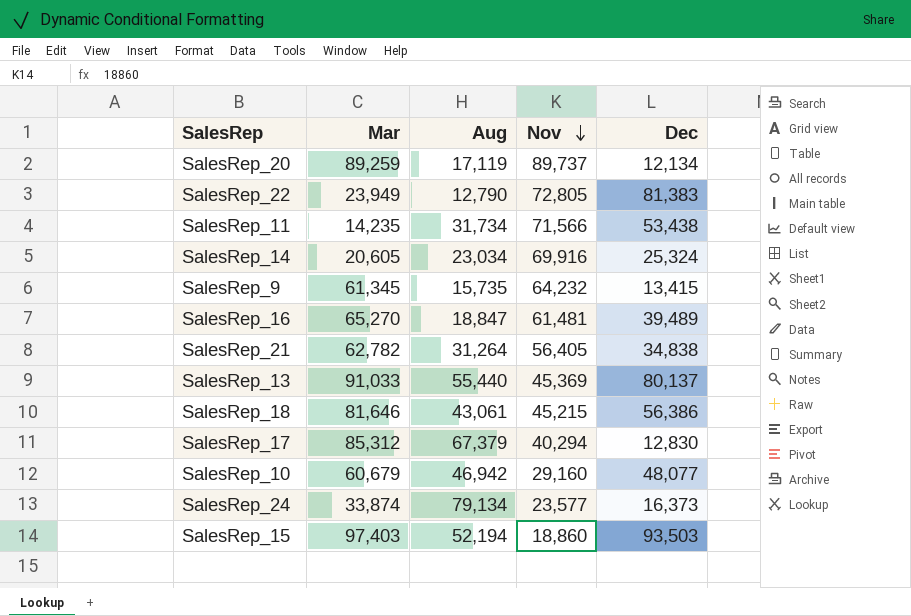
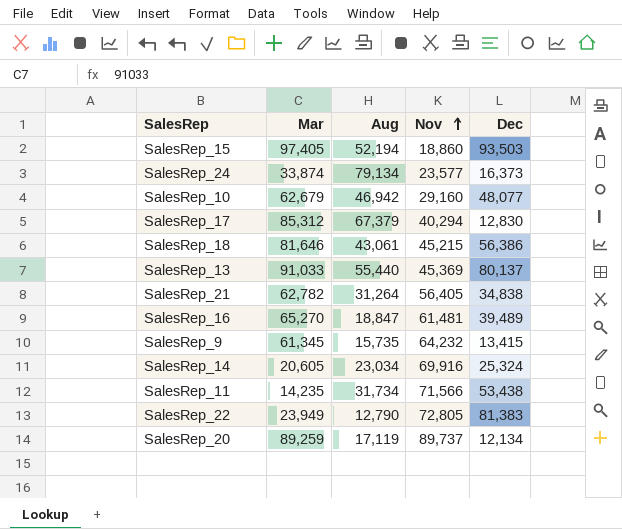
row order: Nov descending -> Nov ascending
SalesRep_15 | Mar: 97,403 -> 97,405
SalesRep_10 | Mar: 60,679 -> 62,679

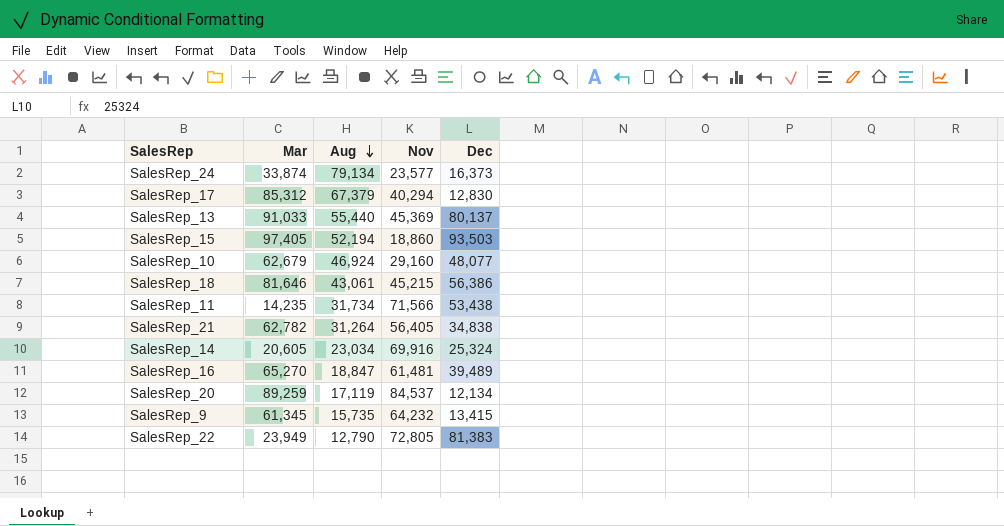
row order: Nov ascending -> Aug descending
SalesRep_10 | Aug: 46,942 -> 46,924
SalesRep_20 | Nov: 89,737 -> 84,537

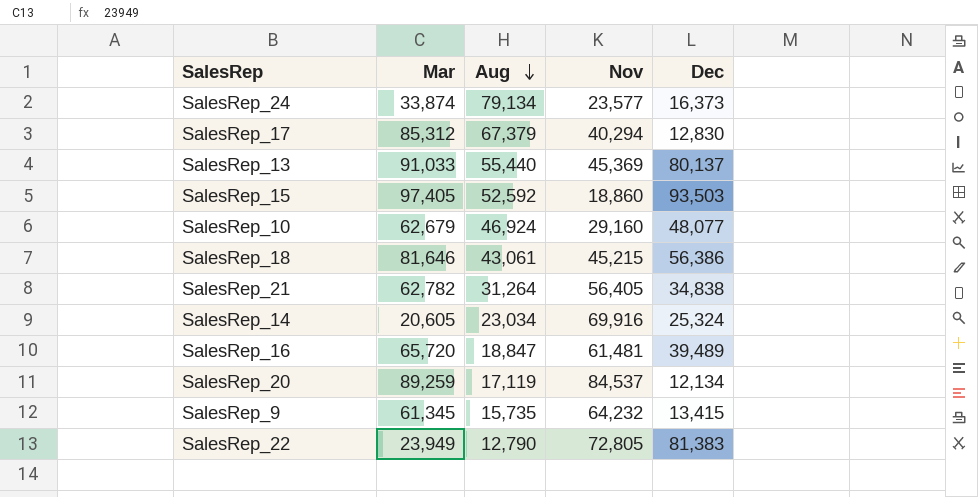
row SalesRep_11: 14,235 | 31,734 | 71,566 | 53,438 -> none
SalesRep_15 | Aug: 52,194 -> 52,592
SalesRep_16 | Mar: 65,270 -> 65,720

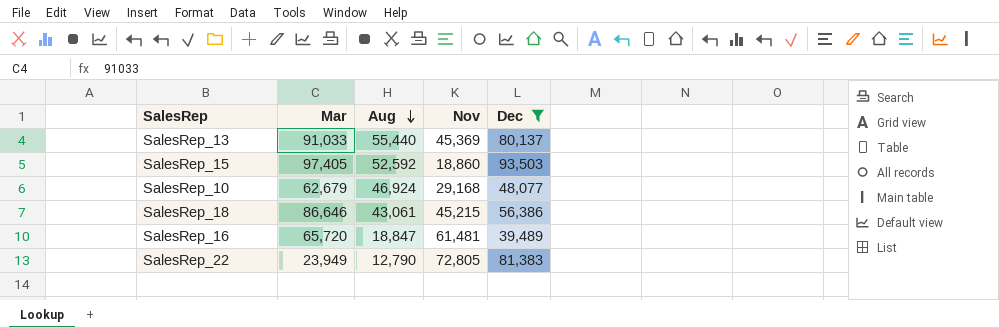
filter: none -> Dec >= 39,489
SalesRep_10 | Nov: 29,160 -> 29,168
SalesRep_18 | Mar: 81,646 -> 86,646

